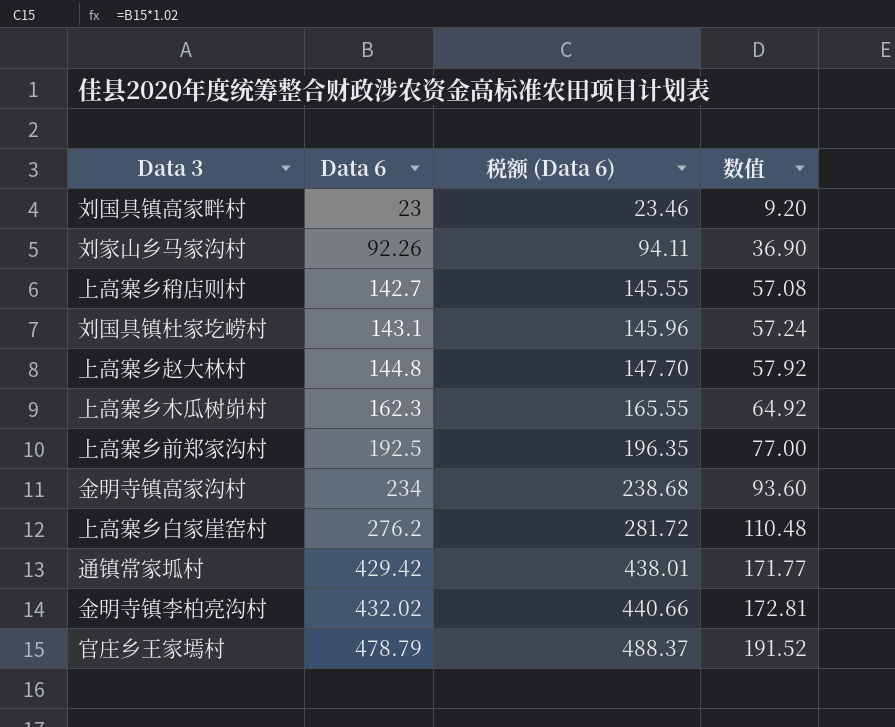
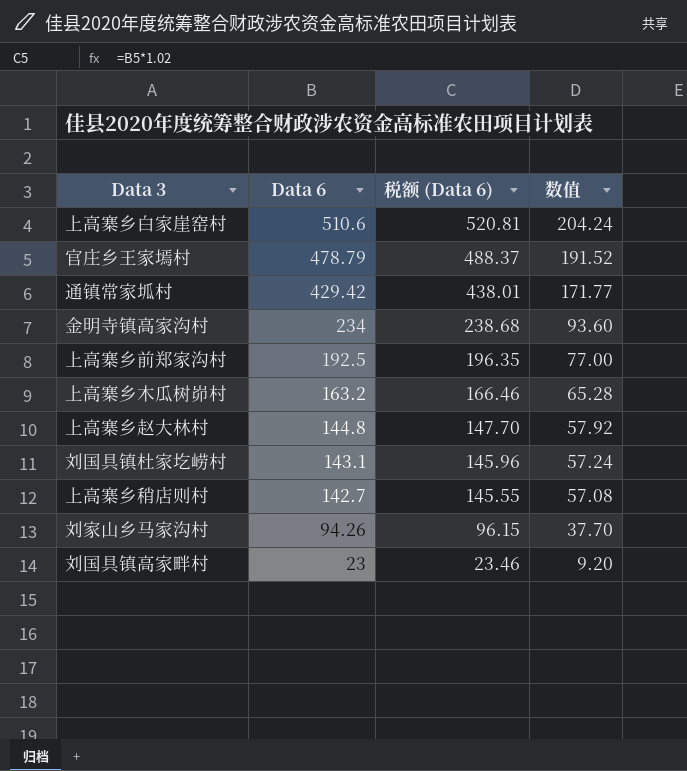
row order: Data 6 ascending -> Data 6 descending
row 金明寺镇李柏亮沟村: 432.02 | 440.66 | 172.81 -> none
上高寨乡白家崖窑村 | Data 6: 276.2 -> 510.6
上高寨乡白家崖窑村 | 税额 (Data 6): 281.72 -> 520.81
上高寨乡白家崖窑村 | 数值: 110.48 -> 204.24
上高寨乡木瓜树峁村 | Data 6: 162.3 -> 163.2
上高寨乡木瓜树峁村 | 税额 (Data 6): 165.55 -> 166.46
上高寨乡木瓜树峁村 | 数值: 64.92 -> 65.28
刘家山乡马家沟村 | Data 6: 92.26 -> 94.26
刘家山乡马家沟村 | 税额 (Data 6): 94.11 -> 96.15
刘家山乡马家沟村 | 数值: 36.90 -> 37.70

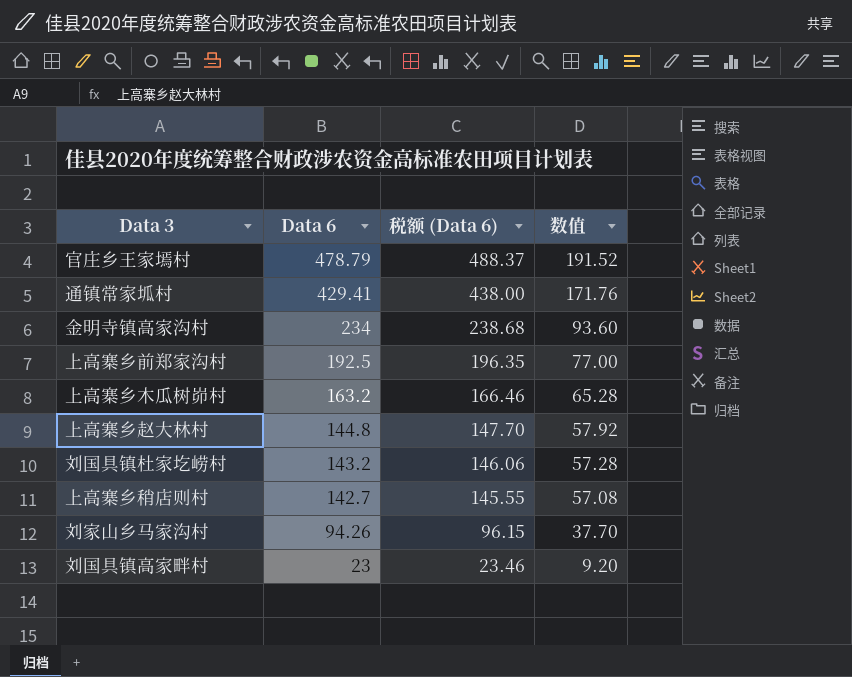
row 上高寨乡白家崖窑村: 510.6 | 520.81 | 204.24 -> none
通镇常家坬村 | Data 6: 429.42 -> 429.41
通镇常家坬村 | 税额 (Data 6): 438.01 -> 438.00
通镇常家坬村 | 数值: 171.77 -> 171.76
刘国具镇杜家圪崂村 | Data 6: 143.1 -> 143.2
刘国具镇杜家圪崂村 | 税额 (Data 6): 145.96 -> 146.06
刘国具镇杜家圪崂村 | 数值: 57.24 -> 57.28

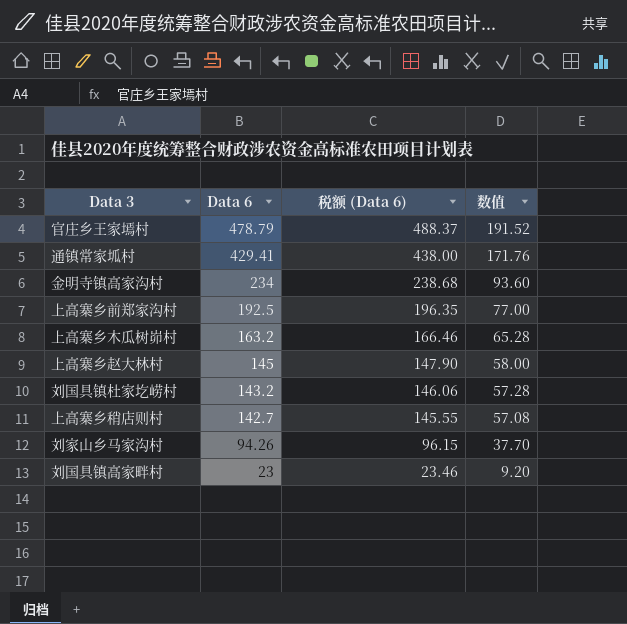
上高寨乡赵大林村 | Data 6: 144.8 -> 145
上高寨乡赵大林村 | 税额 (Data 6): 147.70 -> 147.90
上高寨乡赵大林村 | 数值: 57.92 -> 58.00

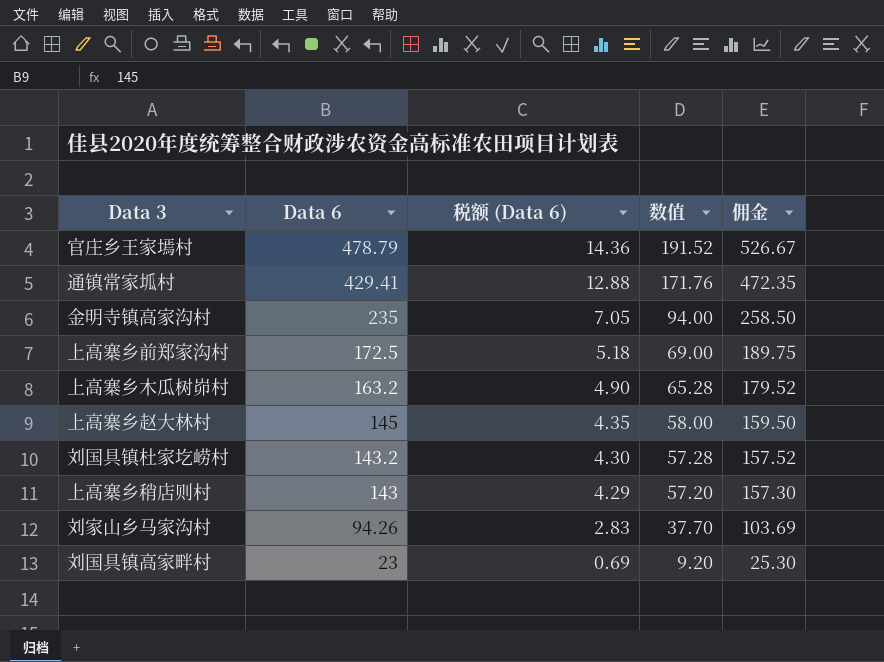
column 税额 (Data 6) | formula: [Data 6] * 1.02 -> [Data 6] * 0.03
column 佣金 | formula: none -> [Data 6] * 1.1
金明寺镇高家沟村 | Data 6: 234 -> 235
金明寺镇高家沟村 | 数值: 93.60 -> 94.00
上高寨乡前郑家沟村 | Data 6: 192.5 -> 172.5
上高寨乡前郑家沟村 | 数值: 77.00 -> 69.00
上高寨乡稍店则村 | Data 6: 142.7 -> 143
上高寨乡稍店则村 | 数值: 57.08 -> 57.20

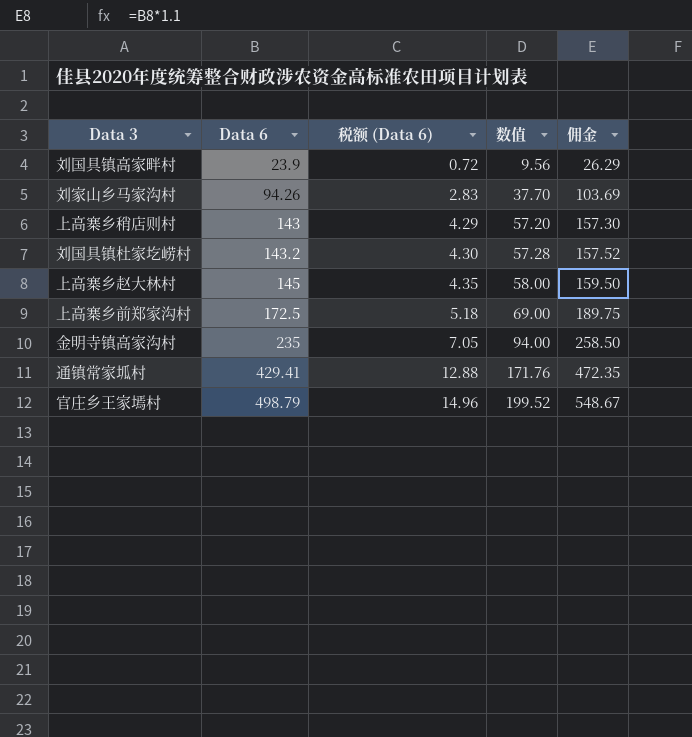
row order: Data 6 descending -> Data 6 ascending
row 上高寨乡木瓜树峁村: 163.2 | 4.90 | 65.28 | 179.52 -> none
刘国具镇高家畔村 | Data 6: 23 -> 23.9
刘国具镇高家畔村 | 税额 (Data 6): 0.69 -> 0.72
刘国具镇高家畔村 | 数值: 9.20 -> 9.56
刘国具镇高家畔村 | 佣金: 25.30 -> 26.29
官庄乡王家墕村 | Data 6: 478.79 -> 498.79
官庄乡王家墕村 | 税额 (Data 6): 14.36 -> 14.96
官庄乡王家墕村 | 数值: 191.52 -> 199.52
官庄乡王家墕村 | 佣金: 526.67 -> 548.67

